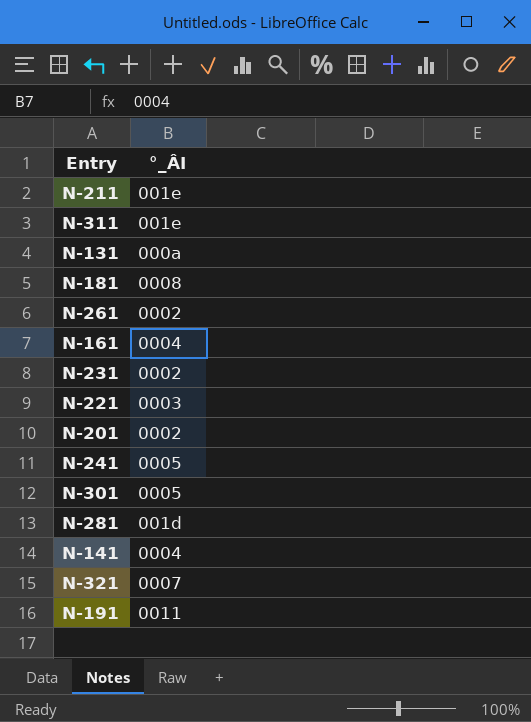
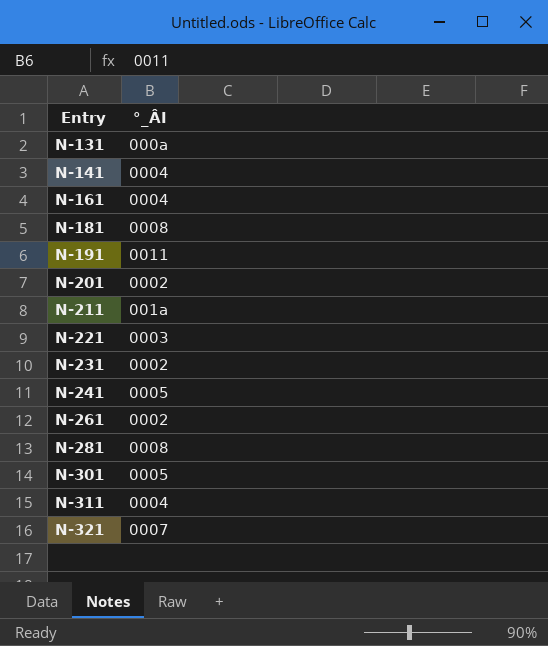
row order: none -> Entry ascending
N-211 | °_ÂI: 001e -> 001a
N-281 | °_ÂI: 001d -> 0008
N-311 | °_ÂI: 001e -> 0004

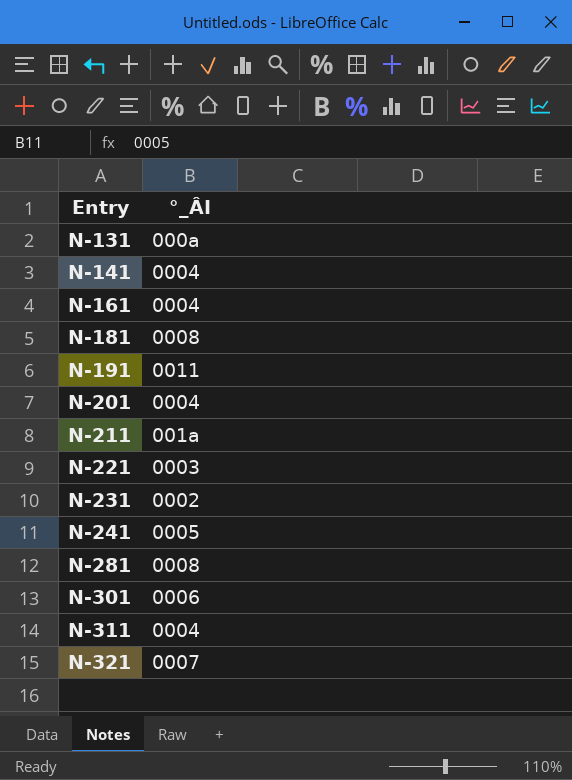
row N-261: 0002 -> none
N-201 | °_ÂI: 0002 -> 0004
N-301 | °_ÂI: 0005 -> 0006

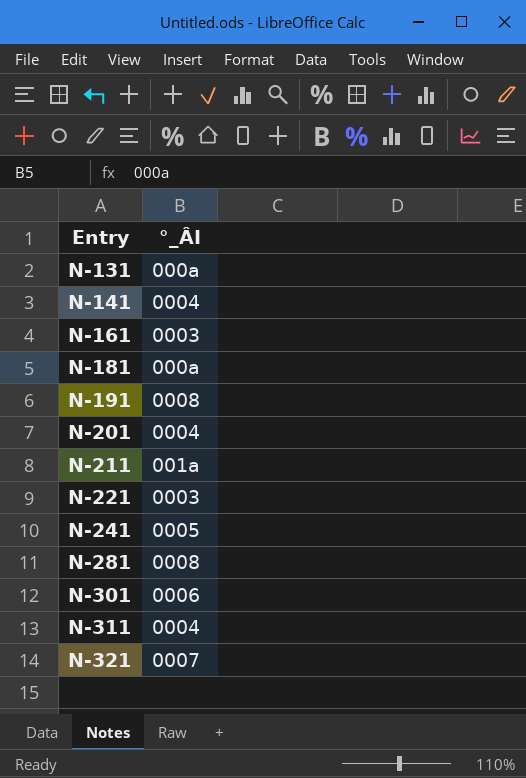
row N-231: 0002 -> none
N-161 | °_ÂI: 0004 -> 0003
N-181 | °_ÂI: 0008 -> 000a
N-191 | °_ÂI: 0011 -> 0008

